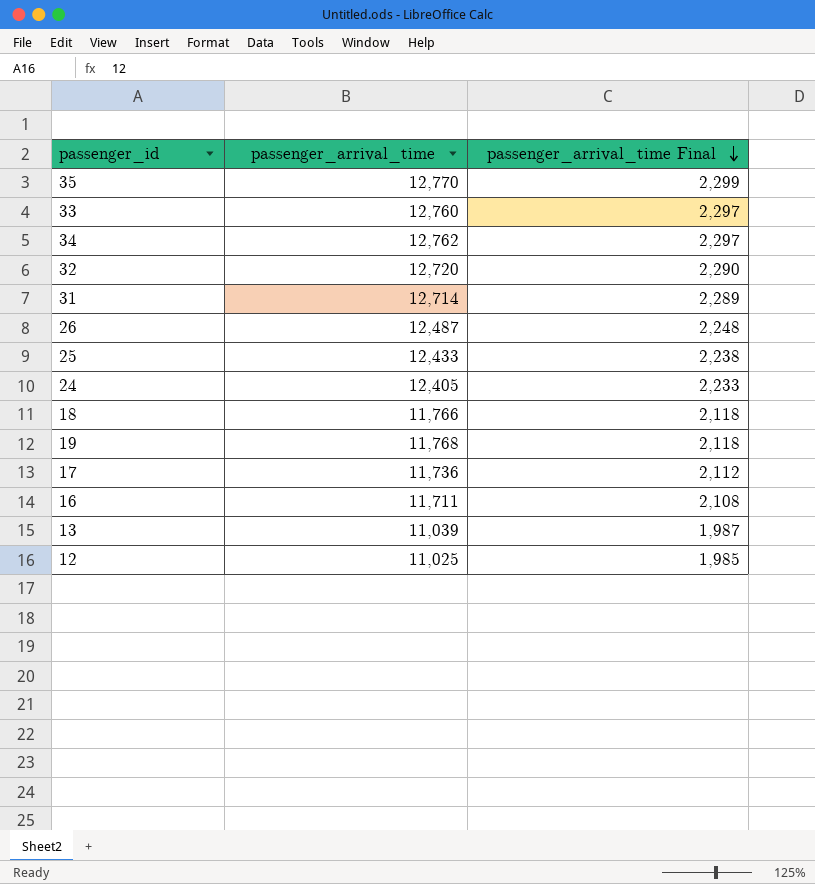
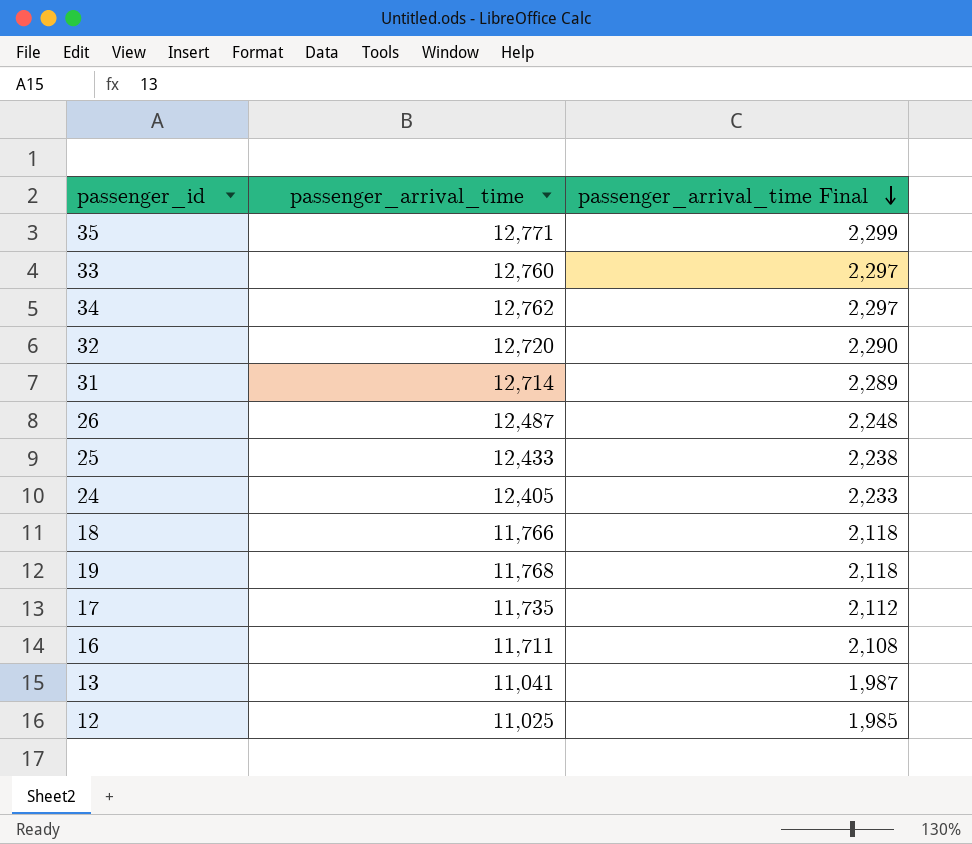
35 | passenger_arrival_time: 12,770 -> 12,771
17 | passenger_arrival_time: 11,736 -> 11,735
13 | passenger_arrival_time: 11,039 -> 11,041

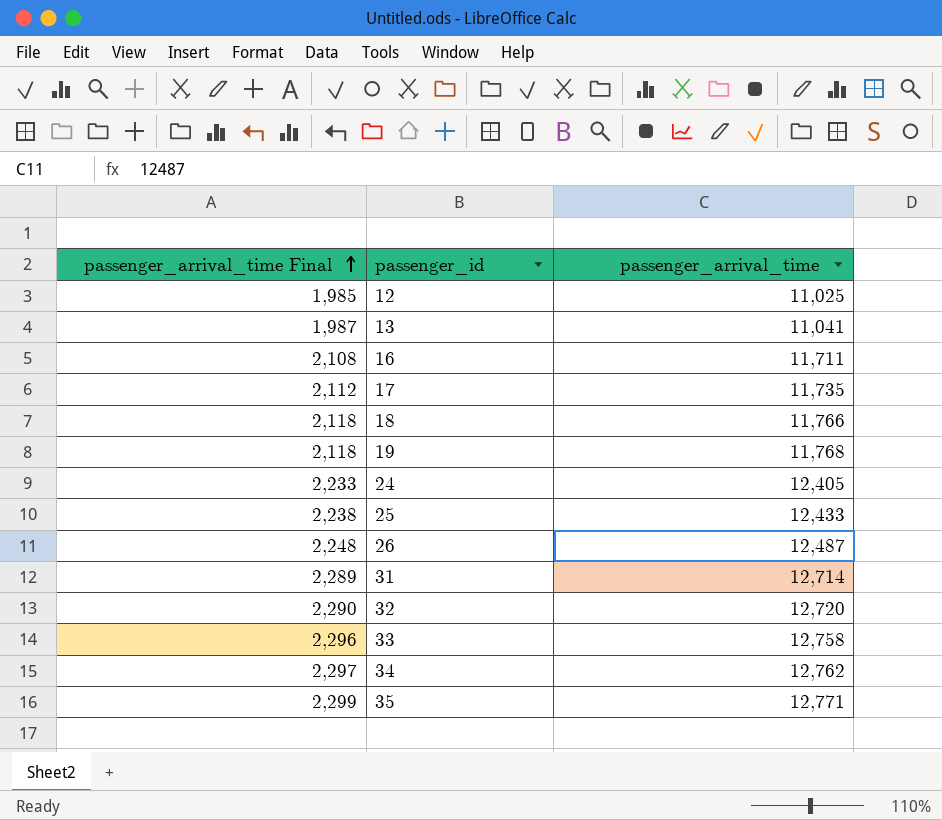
row order: passenger_arrival_time Final descending -> passenger_arrival_time Final ascending
column passenger_arrival_time Final | position: 3 -> 1
33 | passenger_arrival_time Final: 2,297 -> 2,296
33 | passenger_arrival_time: 12,760 -> 12,758

